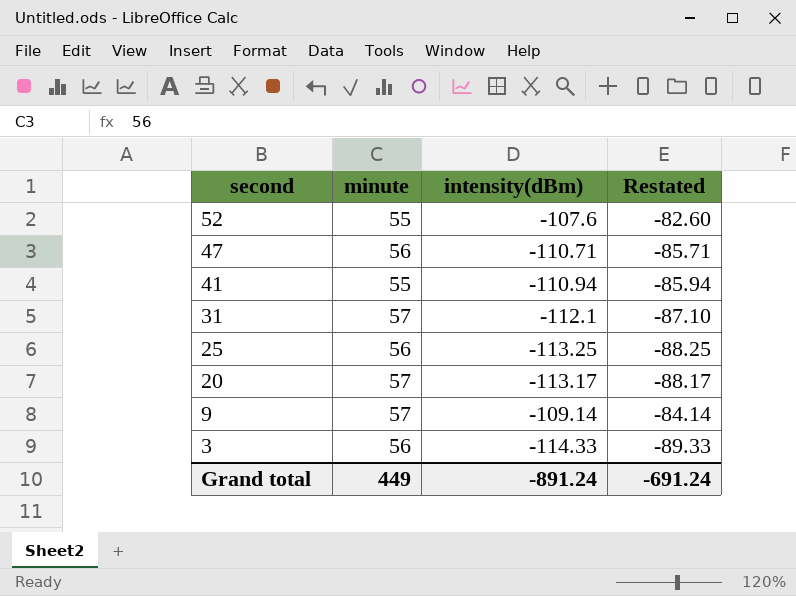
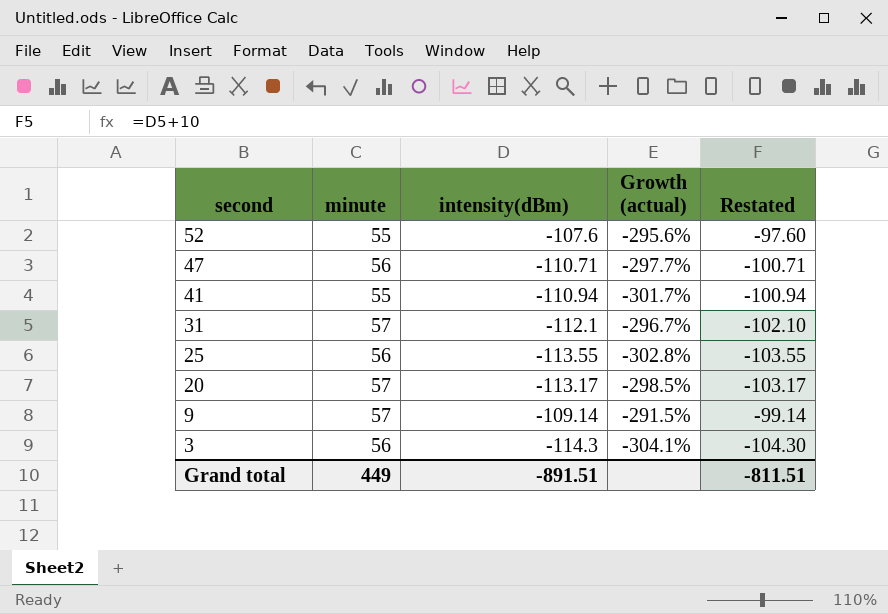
column Growth (actual) | formula: none -> ([intensity(dBm)] - [minute]) / [minute]
column Restated | formula: [intensity(dBm)] + 25 -> [intensity(dBm)] + 10
25 | intensity(dBm): -113.25 -> -113.55
3 | intensity(dBm): -114.33 -> -114.3
Grand total | intensity(dBm): -891.24 -> -891.51
Grand total | Restated: -691.24 -> -811.51

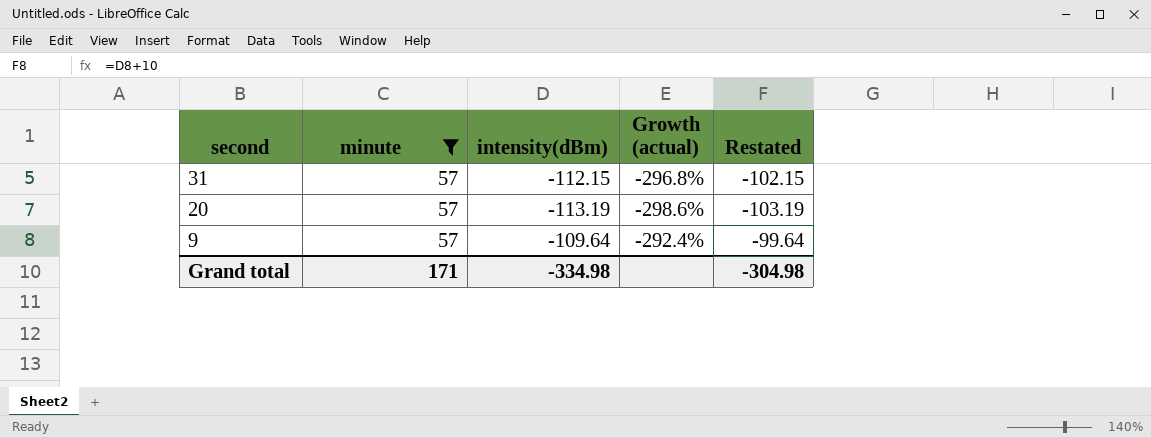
filter: none -> minute = 57
31 | intensity(dBm): -112.1 -> -112.15
31 | Growth (actual): -296.7% -> -296.8%
31 | Restated: -102.10 -> -102.15
20 | intensity(dBm): -113.17 -> -113.19
20 | Growth (actual): -298.5% -> -298.6%
20 | Restated: -103.17 -> -103.19
9 | intensity(dBm): -109.14 -> -109.64
9 | Growth (actual): -291.5% -> -292.4%
9 | Restated: -99.14 -> -99.64
Grand total | minute: 449 -> 171
Grand total | intensity(dBm): -891.51 -> -334.98
Grand total | Restated: -811.51 -> -304.98

